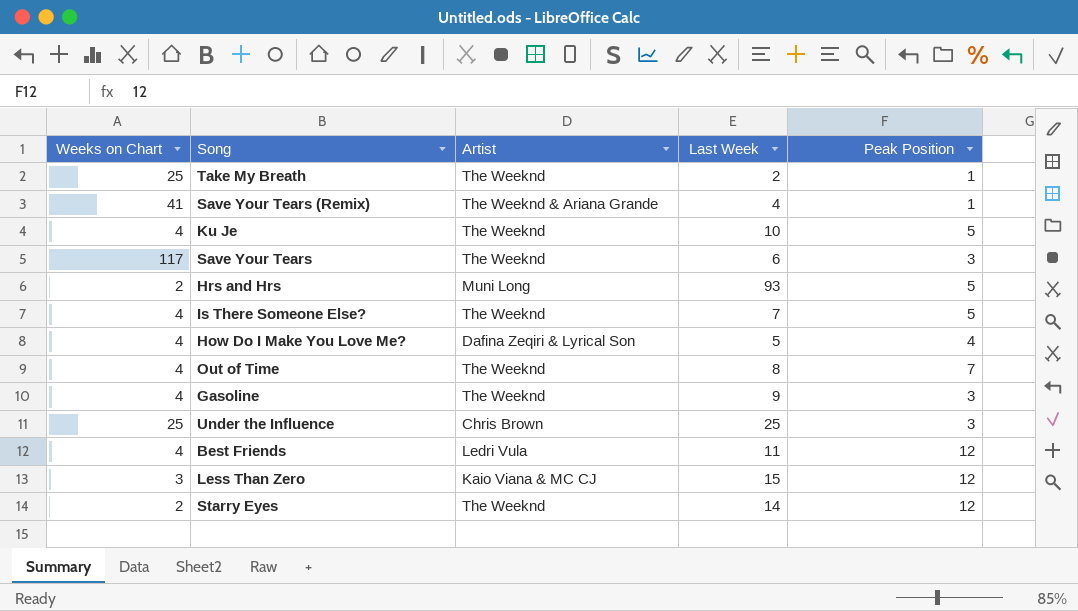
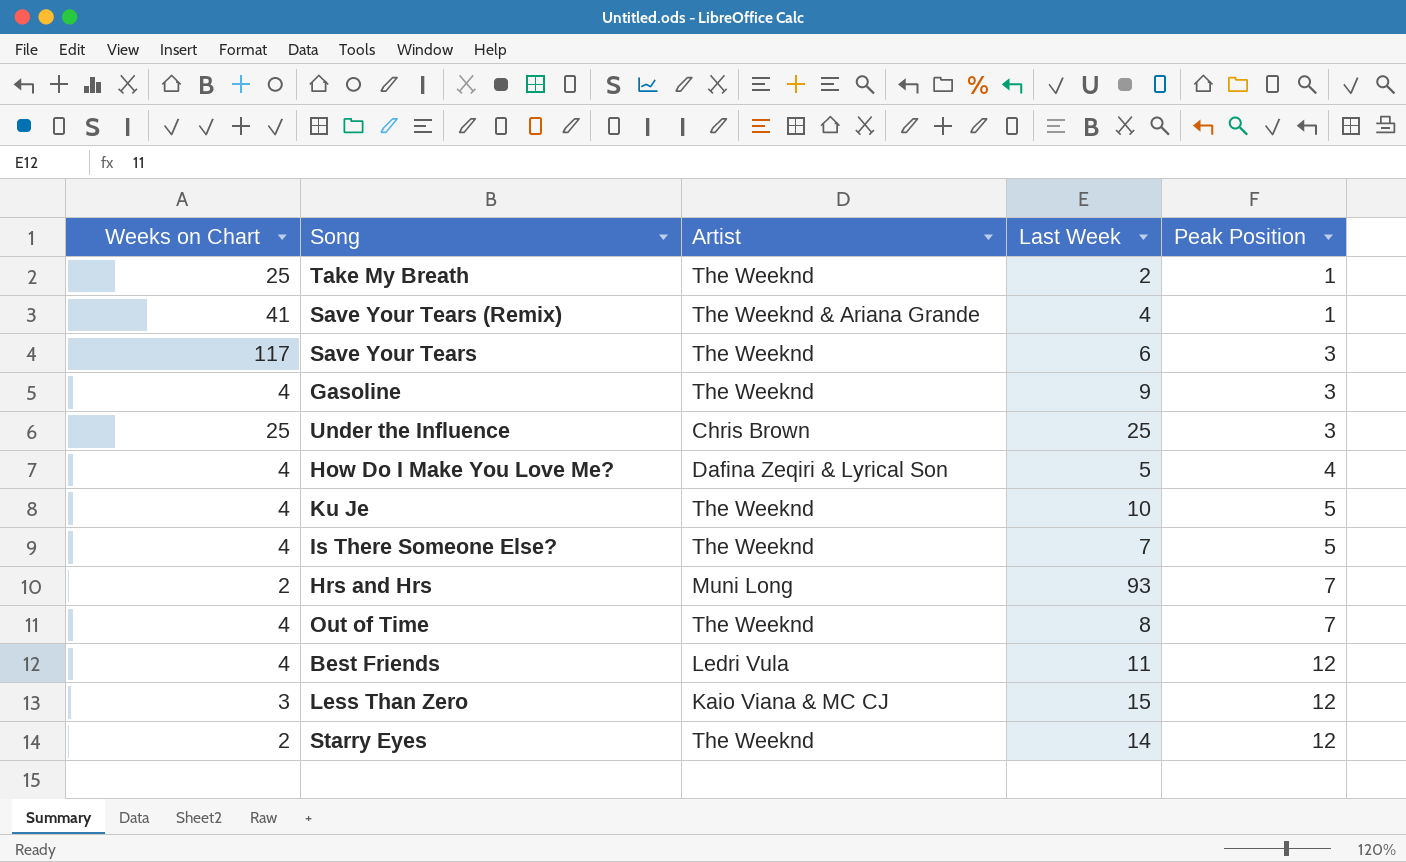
row order: none -> Peak Position ascending
Hrs and Hrs | Peak Position: 5 -> 7

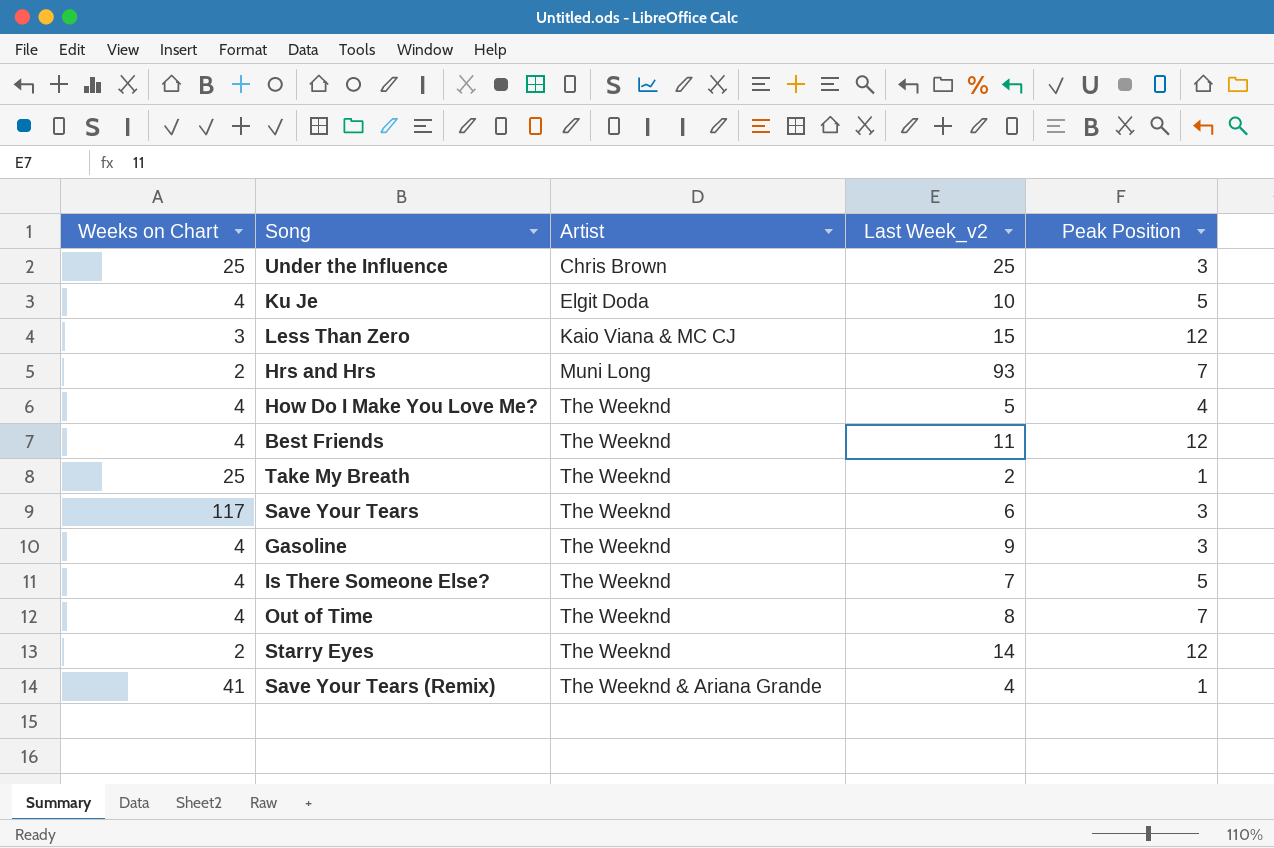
row order: Peak Position ascending -> Artist ascending
column name: Last Week -> Last Week_v2
Ku Je | Artist: The Weeknd -> Elgit Doda
How Do I Make You Love Me? | Artist: Dafina Zeqiri & Lyrical Son -> The Weeknd
Best Friends | Artist: Ledri Vula -> The Weeknd

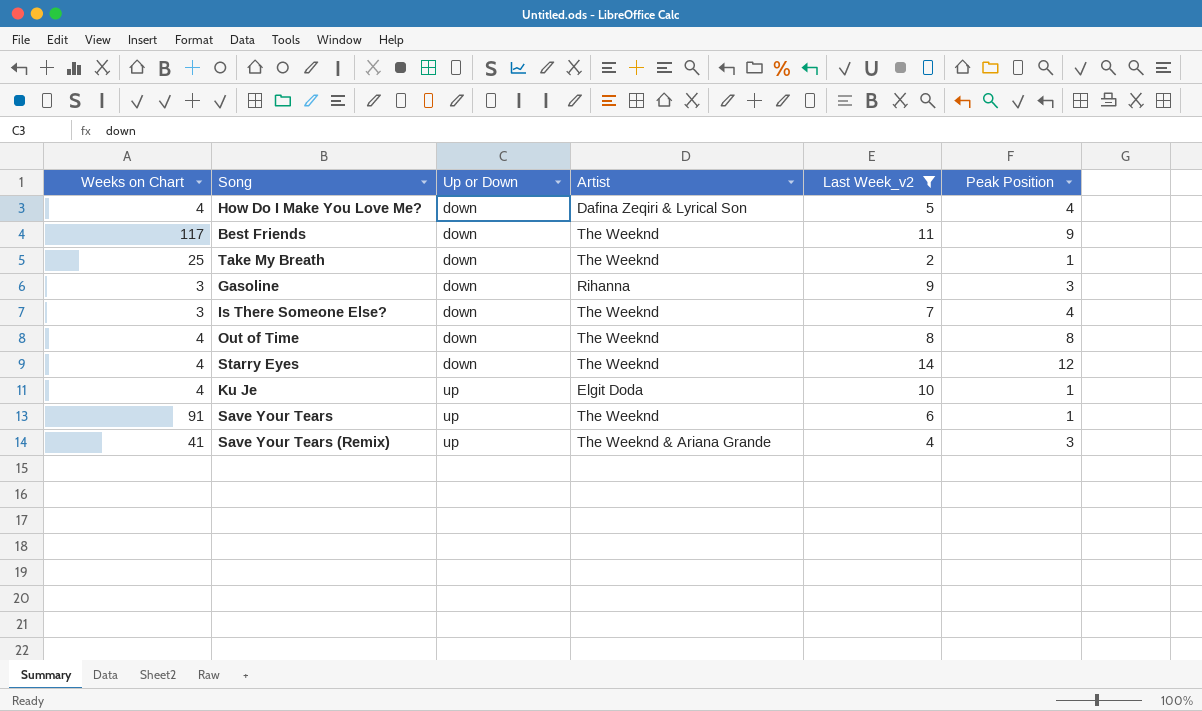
filter: none -> Last Week_v2 <= 14
row order: Artist ascending -> Up or Down ascending
column Up or Down | position: none -> 3
How Do I Make You Love Me? | Artist: The Weeknd -> Dafina Zeqiri & Lyrical Son
Best Friends | Weeks on Chart: 4 -> 117
Best Friends | Peak Position: 12 -> 9
Gasoline | Weeks on Chart: 4 -> 3
Gasoline | Artist: The Weeknd -> Rihanna
Is There Someone Else? | Weeks on Chart: 4 -> 3
Is There Someone Else? | Peak Position: 5 -> 4
Out of Time | Peak Position: 7 -> 8
Starry Eyes | Weeks on Chart: 2 -> 4
Ku Je | Peak Position: 5 -> 1
Save Your Tears | Weeks on Chart: 117 -> 91
Save Your Tears | Peak Position: 3 -> 1
Save Your Tears (Remix) | Peak Position: 1 -> 3

